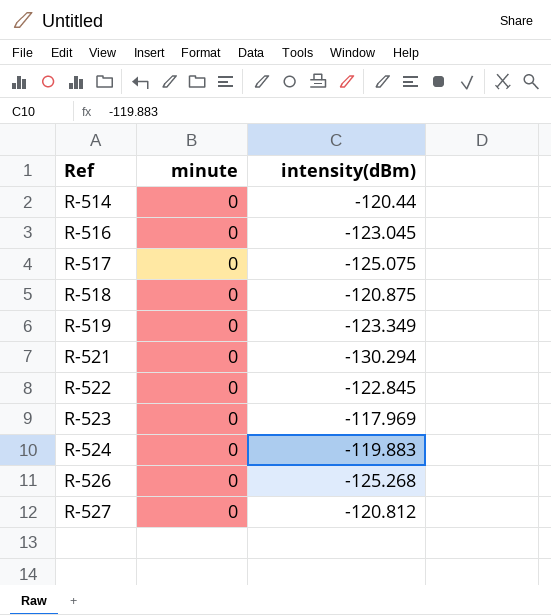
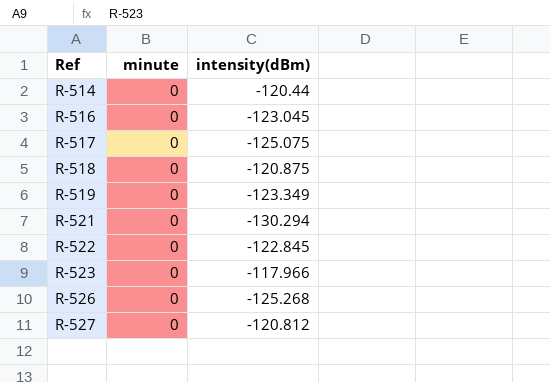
row R-524: 0 | -119.883 -> none
R-523 | intensity(dBm): -117.969 -> -117.966

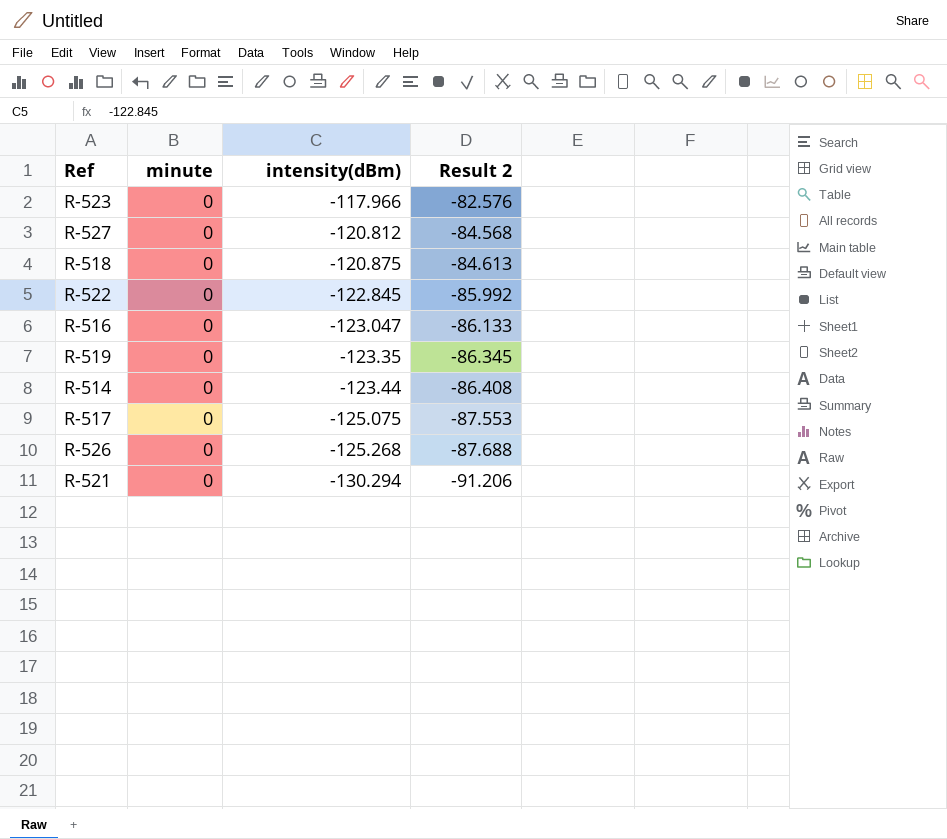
row order: Ref ascending -> intensity(dBm) descending
column Result 2 | formula: none -> [intensity(dBm)] * 0.7
R-516 | intensity(dBm): -123.045 -> -123.047
R-519 | intensity(dBm): -123.349 -> -123.35
R-514 | intensity(dBm): -120.44 -> -123.44

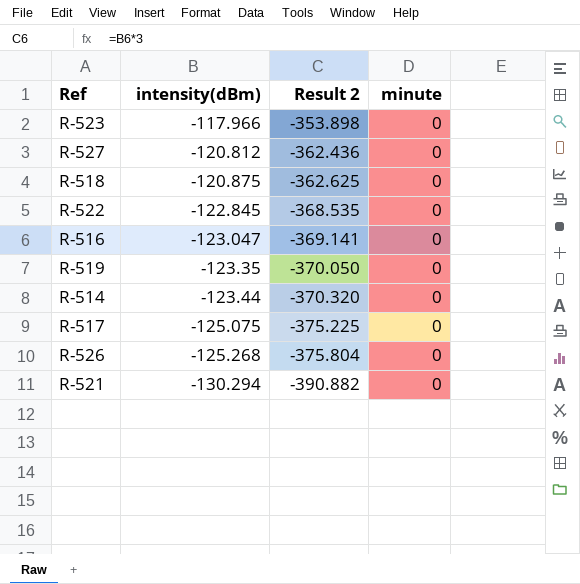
column Result 2 | formula: [intensity(dBm)] * 0.7 -> [intensity(dBm)] * 3
column minute | position: 2 -> 4

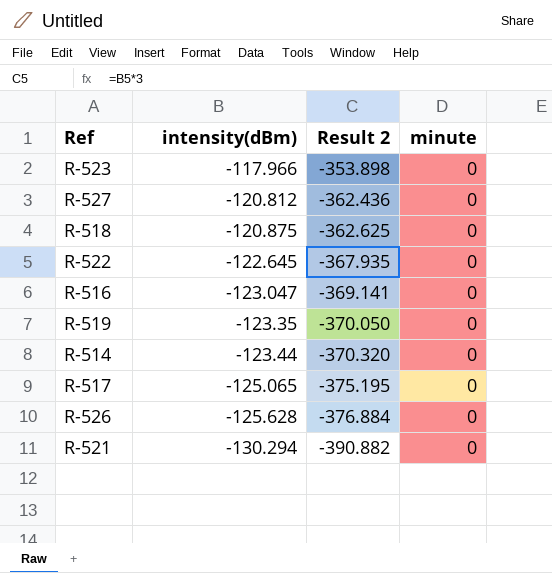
R-522 | intensity(dBm): -122.845 -> -122.645
R-522 | Result 2: -368.535 -> -367.935
R-517 | intensity(dBm): -125.075 -> -125.065
R-517 | Result 2: -375.225 -> -375.195
R-526 | intensity(dBm): -125.268 -> -125.628
R-526 | Result 2: -375.804 -> -376.884

